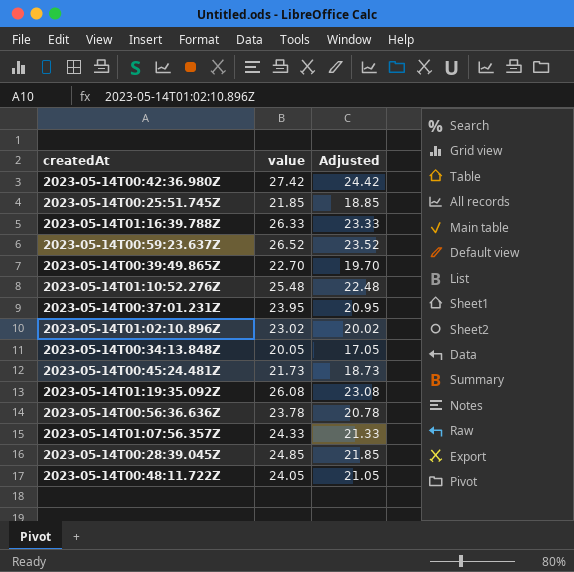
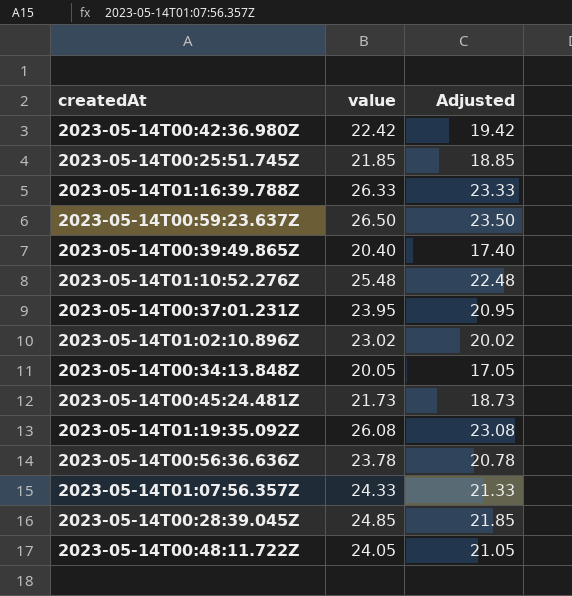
2023-05-14T00:42:36.980Z | value: 27.42 -> 22.42
2023-05-14T00:42:36.980Z | Adjusted: 24.42 -> 19.42
2023-05-14T00:59:23.637Z | value: 26.52 -> 26.50
2023-05-14T00:59:23.637Z | Adjusted: 23.52 -> 23.50
2023-05-14T00:39:49.865Z | value: 22.70 -> 20.40
2023-05-14T00:39:49.865Z | Adjusted: 19.70 -> 17.40

